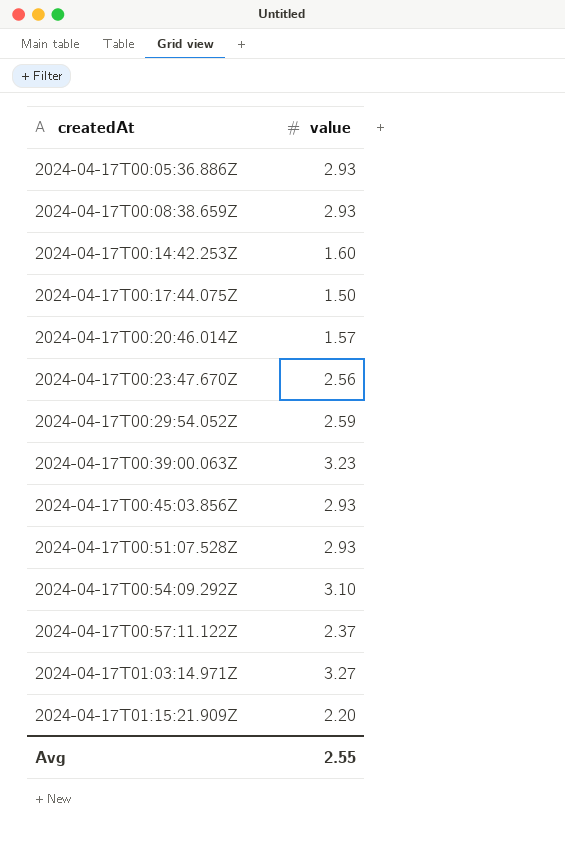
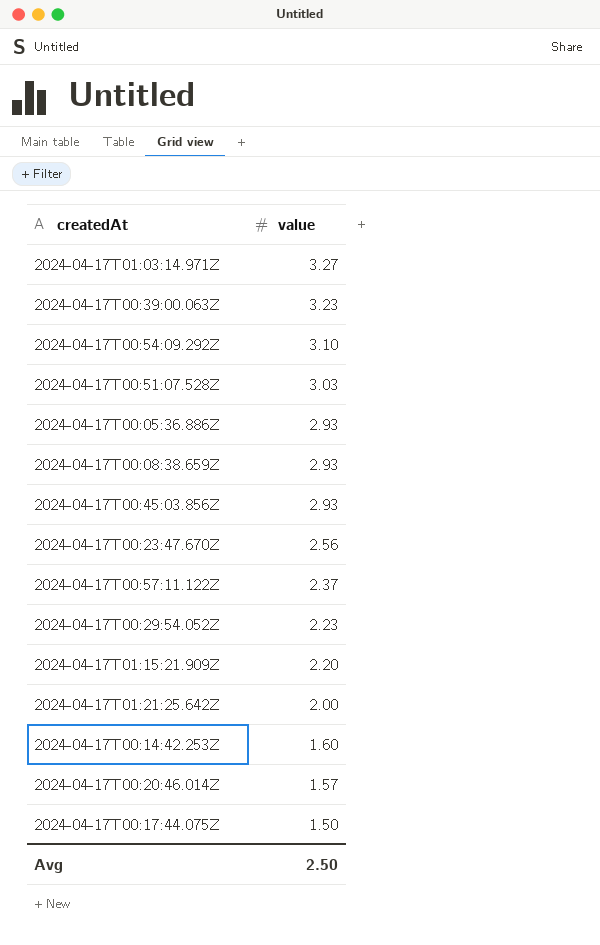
row order: createdAt ascending -> value descending
2024-04-17T00:51:07.528Z | value: 2.93 -> 3.03
2024-04-17T00:29:54.052Z | value: 2.59 -> 2.23
row 2024-04-17T01:21:25.642Z: none -> 2.00
Avg | value: 2.55 -> 2.50

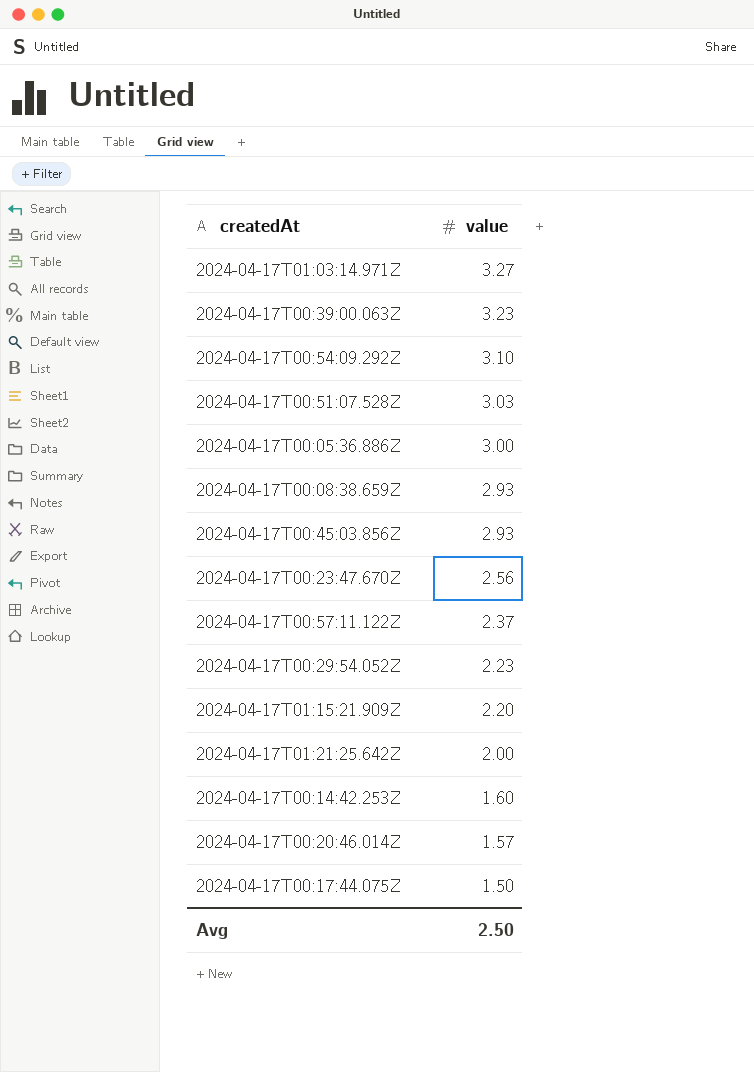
2024-04-17T00:05:36.886Z | value: 2.93 -> 3.00

